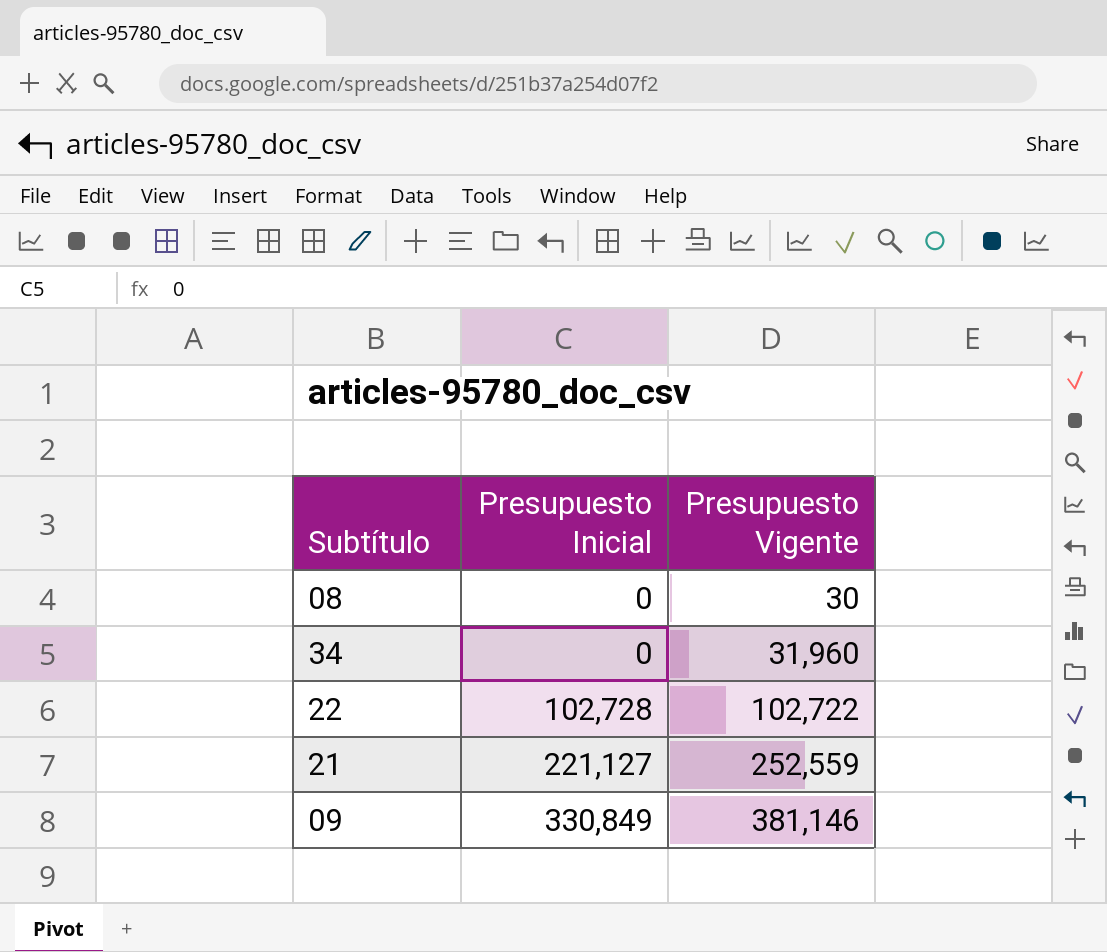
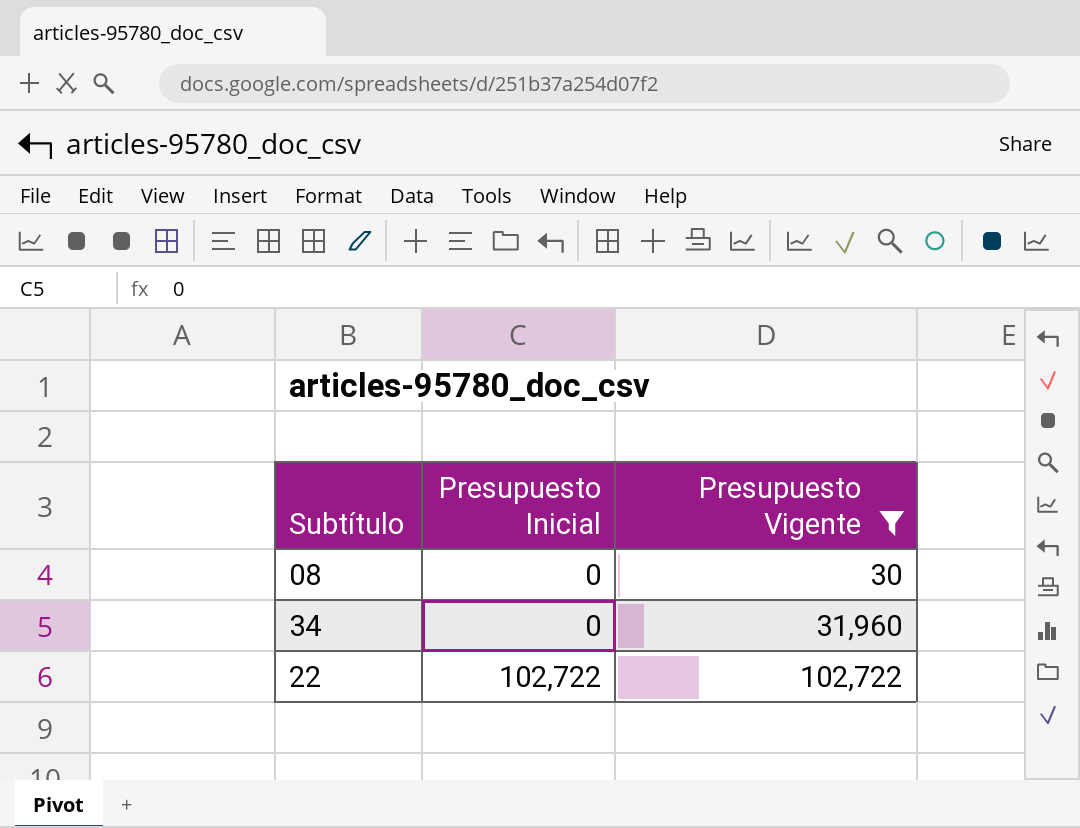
filter: none -> Presupuesto Vigente <= 102,722
22 | Presupuesto Inicial: 102,728 -> 102,722

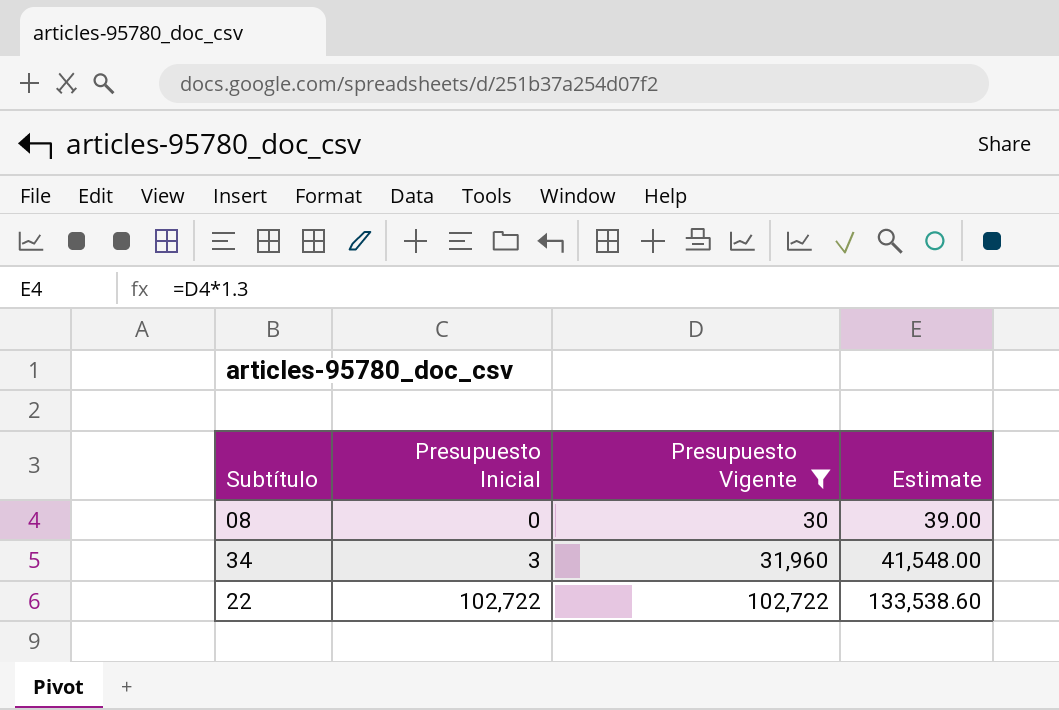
column Estimate | formula: none -> [Presupuesto Vigente] * 1.3
34 | Presupuesto Inicial: 0 -> 3

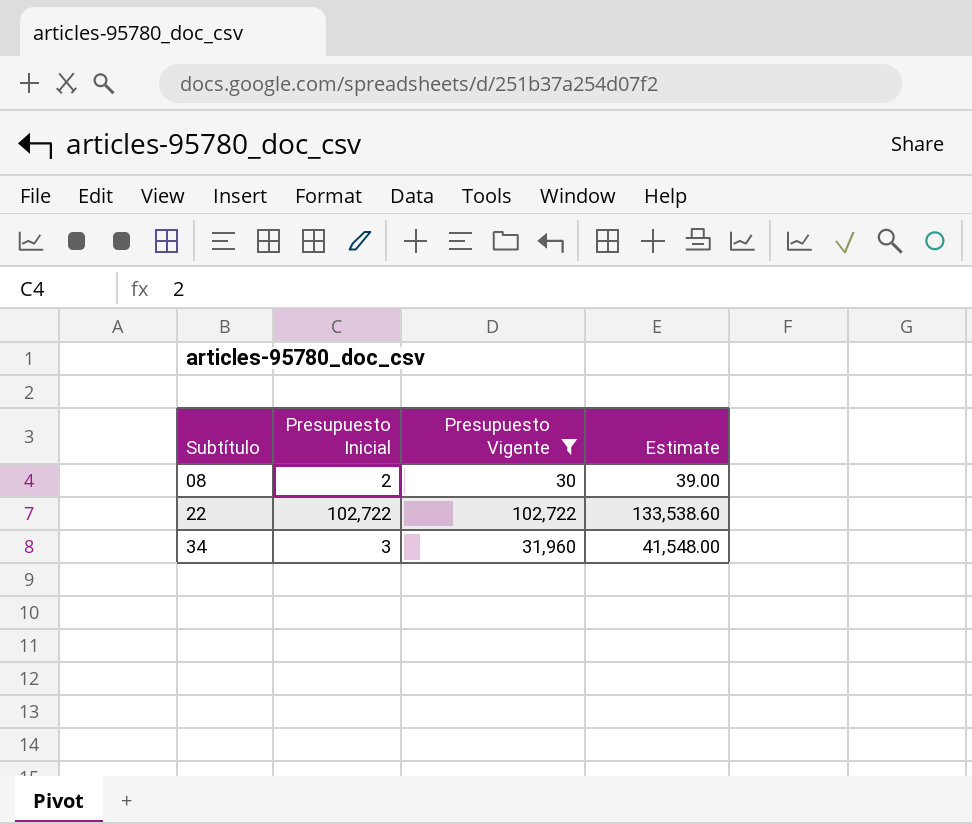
row order: Presupuesto Inicial ascending -> Subtítulo ascending
08 | Presupuesto Inicial: 0 -> 2

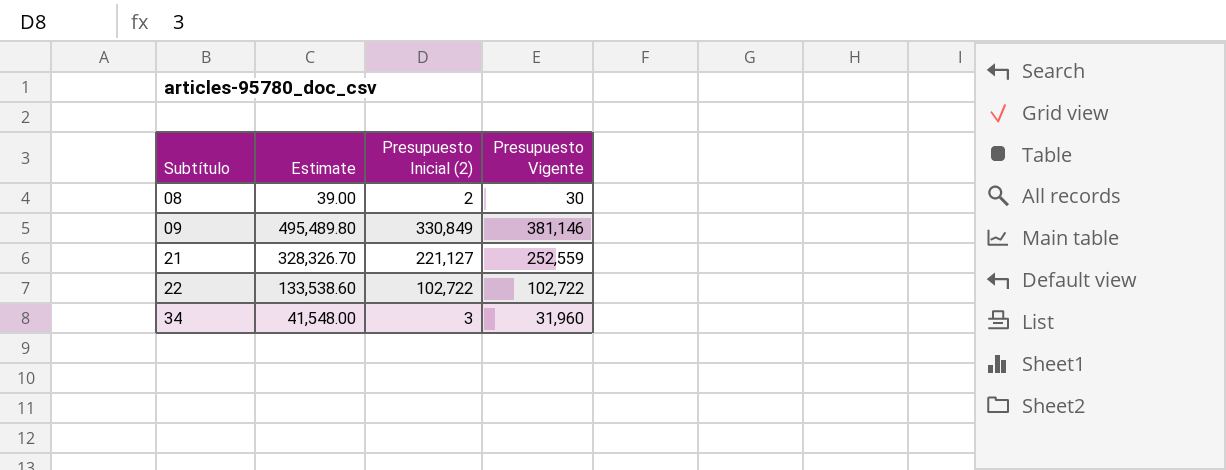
filter: Presupuesto Vigente <= 102,722 -> none
column Estimate | position: 4 -> 2
column name: Presupuesto Inicial -> Presupuesto Inicial (2)

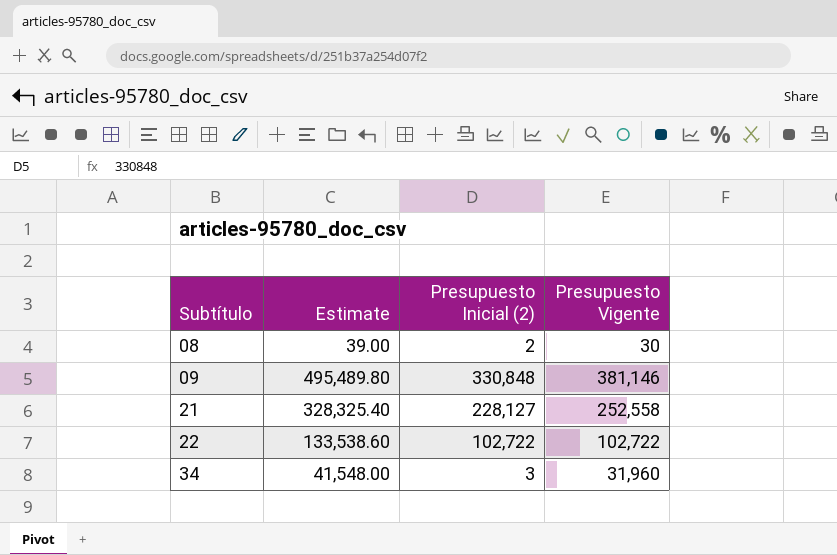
09 | Presupuesto Inicial (2): 330,849 -> 330,848
21 | Estimate: 328,326.70 -> 328,325.40
21 | Presupuesto Inicial (2): 221,127 -> 228,127
21 | Presupuesto Vigente: 252,559 -> 252,558

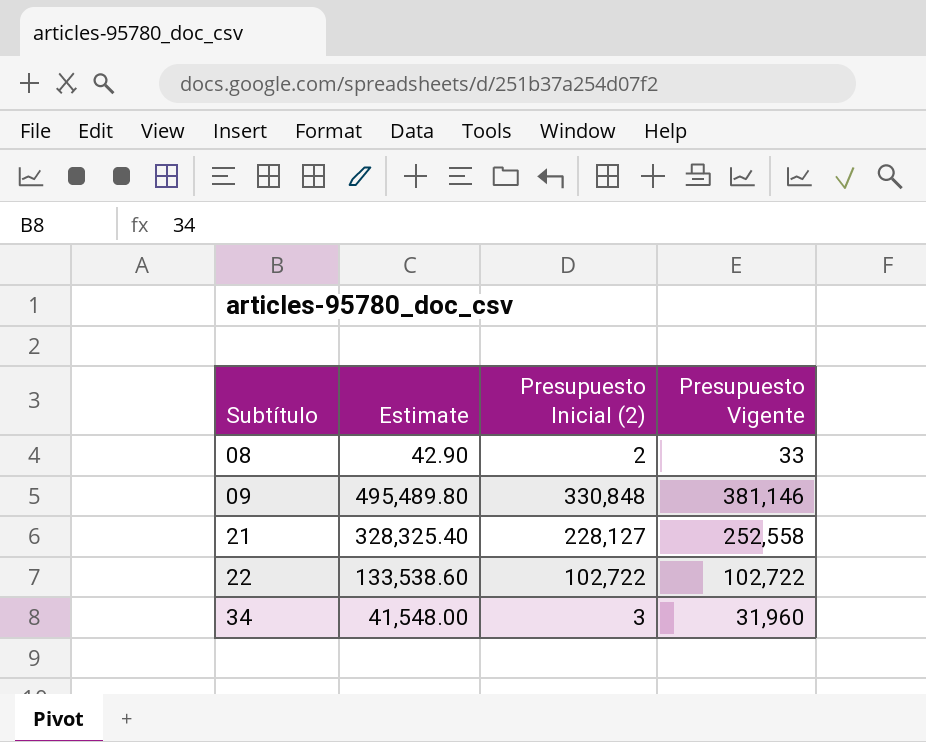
08 | Estimate: 39.00 -> 42.90
08 | Presupuesto Vigente: 30 -> 33

